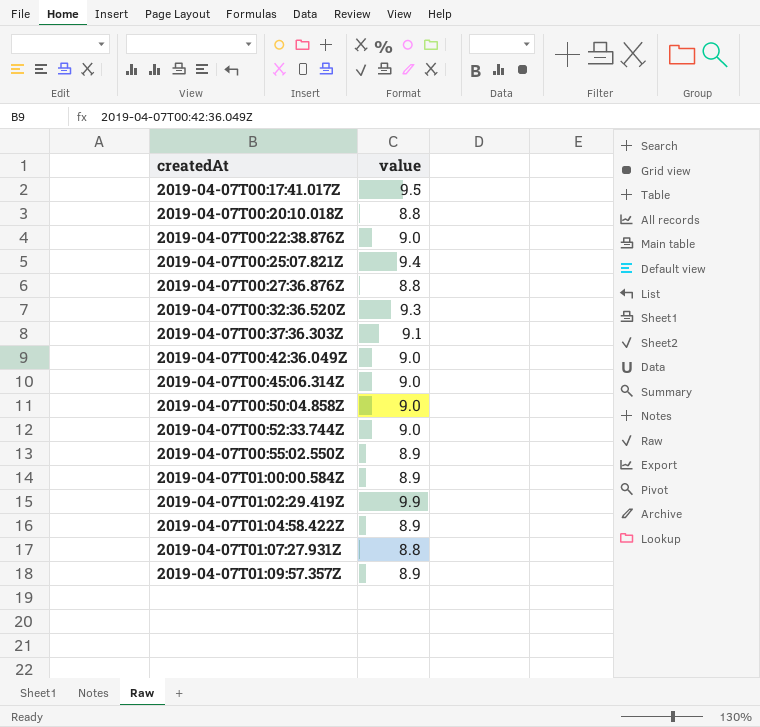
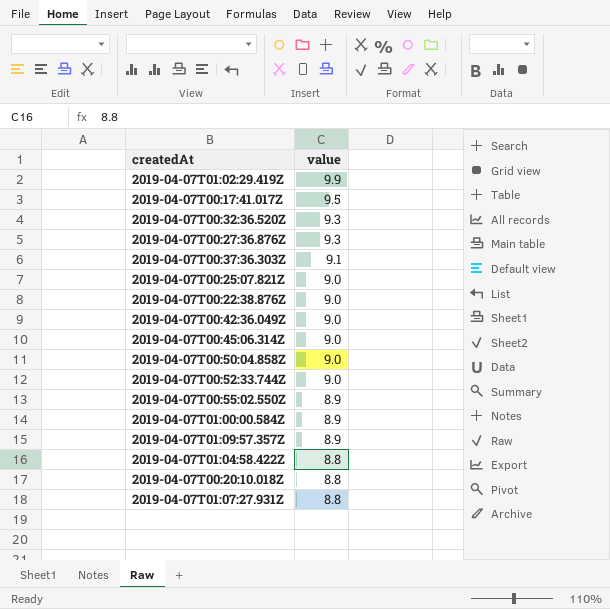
row order: createdAt ascending -> value descending
2019-04-07T00:27:36.876Z | value: 8.8 -> 9.3
2019-04-07T00:25:07.821Z | value: 9.4 -> 9.0
2019-04-07T01:04:58.422Z | value: 8.9 -> 8.8

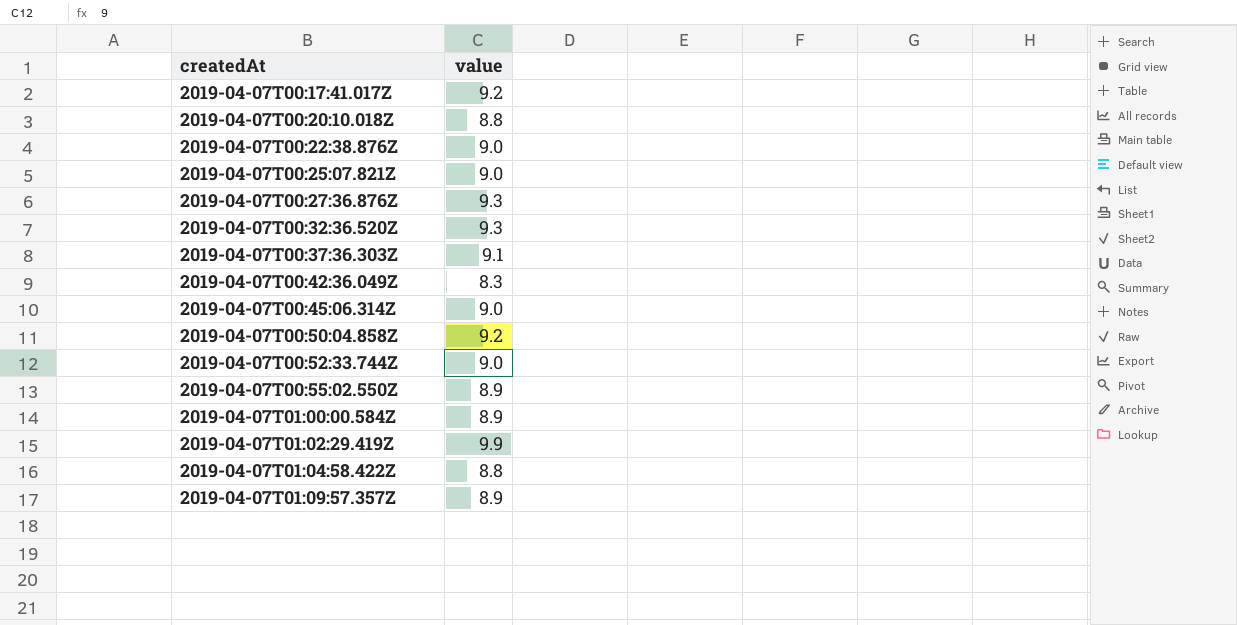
row order: value descending -> createdAt ascending
row 2019-04-07T01:07:27.931Z: 8.8 -> none
2019-04-07T00:17:41.017Z | value: 9.5 -> 9.2
2019-04-07T00:42:36.049Z | value: 9.0 -> 8.3
2019-04-07T00:50:04.858Z | value: 9.0 -> 9.2

